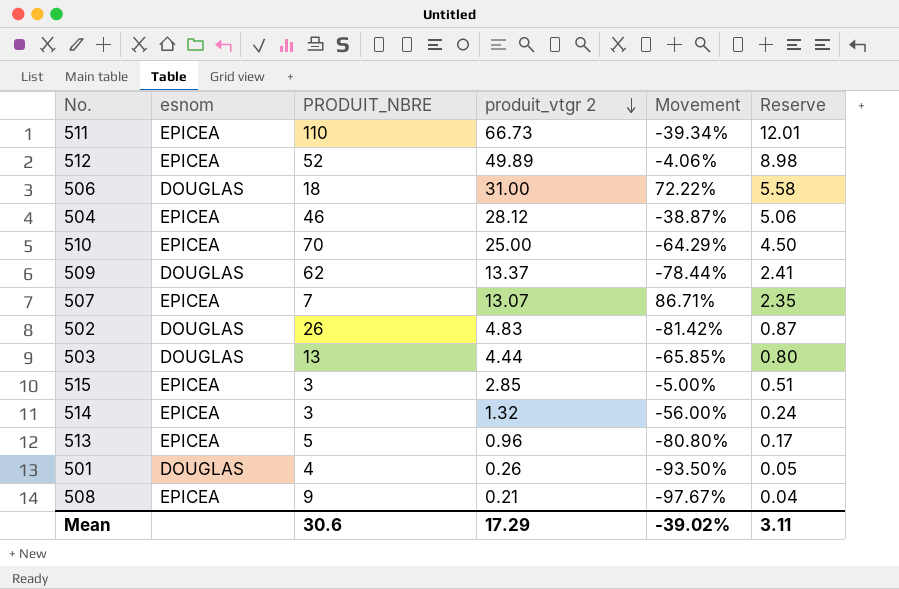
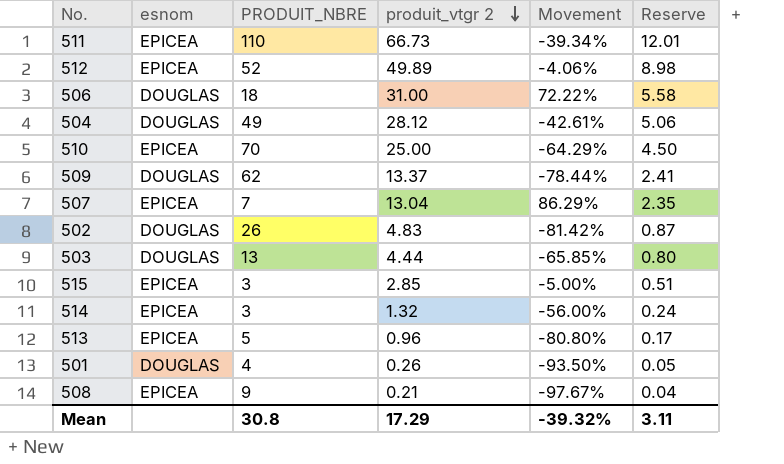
504 | esnom: EPICEA -> DOUGLAS
504 | PRODUIT_NBRE: 46 -> 49
504 | Movement: -38.87% -> -42.61%
507 | produit_vtgr 2: 13.07 -> 13.04
507 | Movement: 86.71% -> 86.29%
Mean | PRODUIT_NBRE: 30.6 -> 30.8
Mean | Movement: -39.02% -> -39.32%

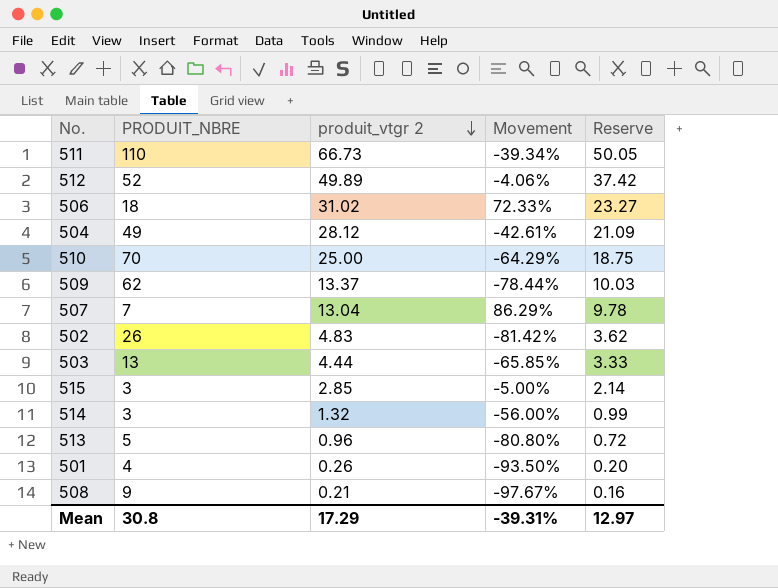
column esnom | position: 2 -> none
column Reserve | formula: [produit_vtgr 2] * 0.18 -> [produit_vtgr 2] * 0.75
506 | produit_vtgr 2: 31.00 -> 31.02
506 | Movement: 72.22% -> 72.33%
Mean | Movement: -39.32% -> -39.31%
Mean | Reserve: 3.11 -> 12.97

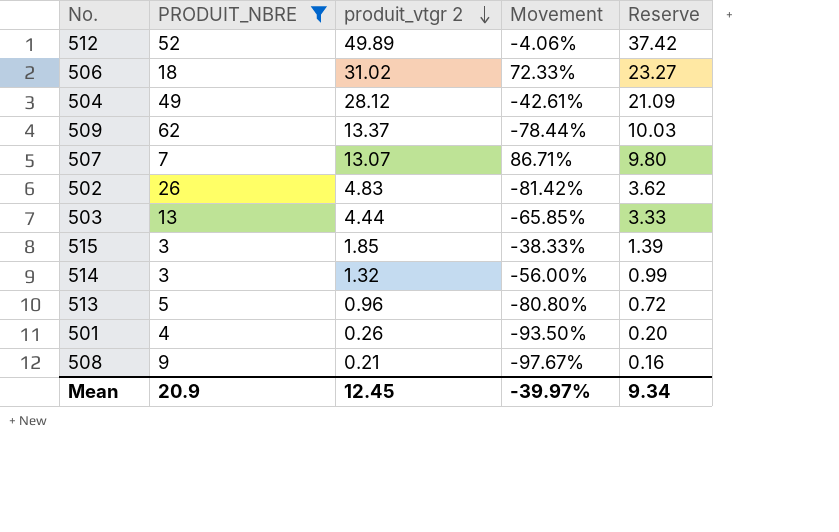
filter: none -> PRODUIT_NBRE <= 62
507 | produit_vtgr 2: 13.04 -> 13.07
507 | Movement: 86.29% -> 86.71%
507 | Reserve: 9.78 -> 9.80
515 | produit_vtgr 2: 2.85 -> 1.85
515 | Movement: -5.00% -> -38.33%
515 | Reserve: 2.14 -> 1.39
Mean | PRODUIT_NBRE: 30.8 -> 20.9
Mean | produit_vtgr 2: 17.29 -> 12.45
Mean | Movement: -39.31% -> -39.97%
Mean | Reserve: 12.97 -> 9.34

